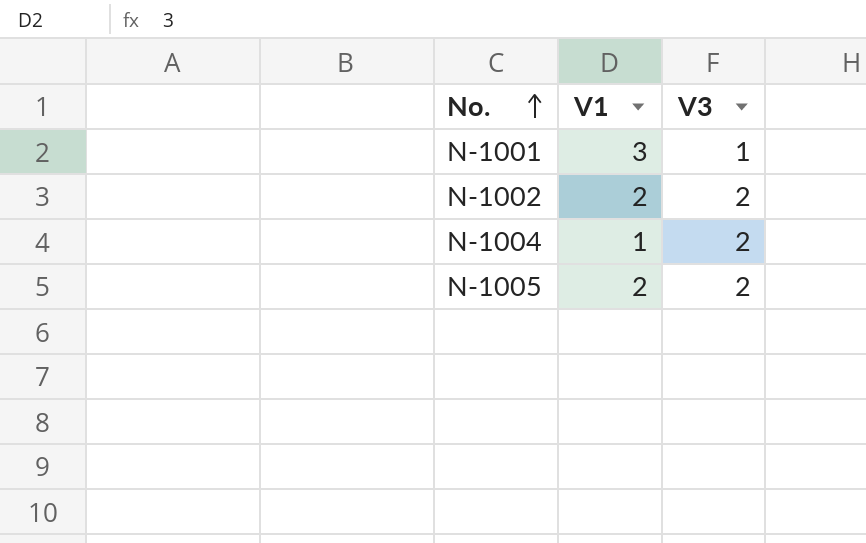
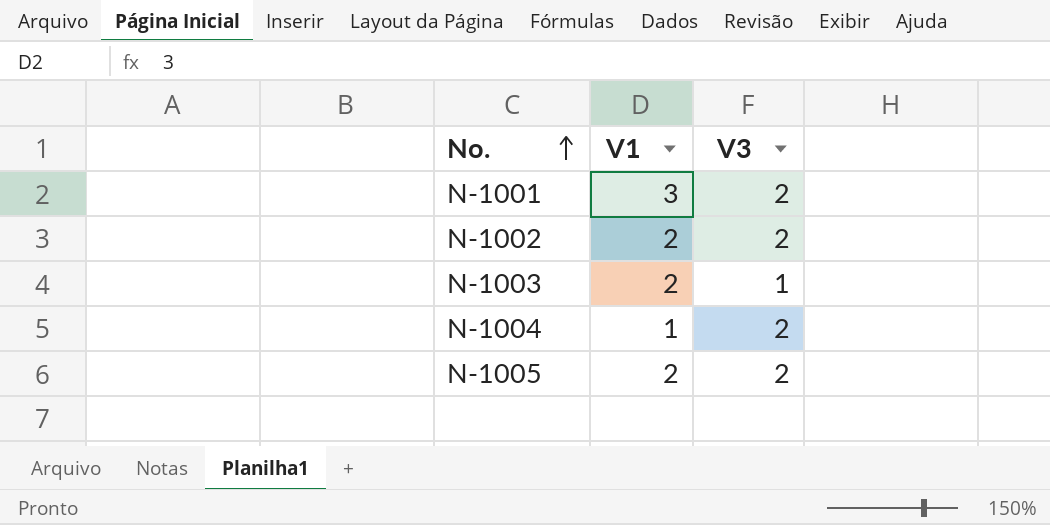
N-1001 | V3: 1 -> 2
row N-1003: none -> 2 | 1

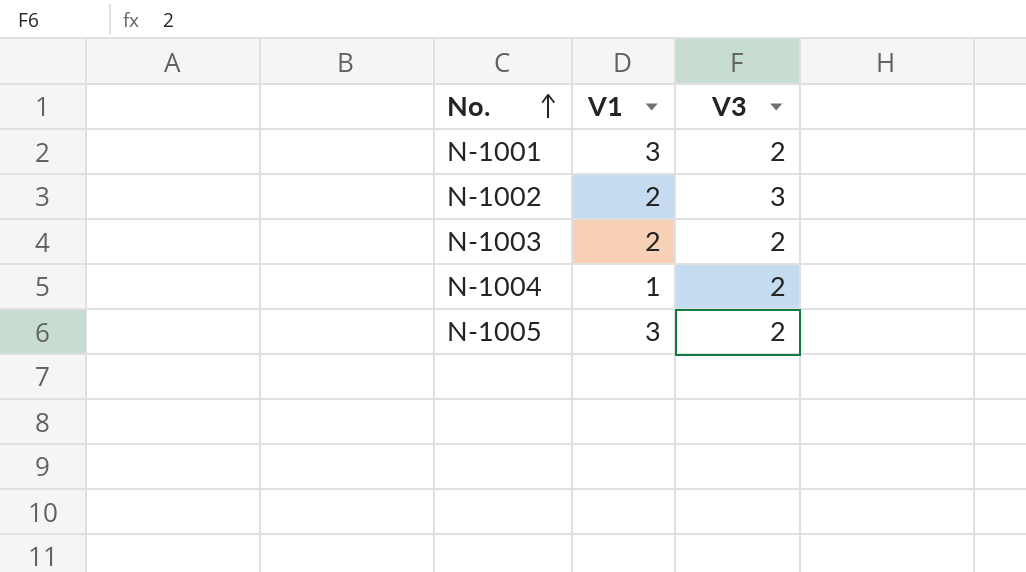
N-1002 | V3: 2 -> 3
N-1003 | V3: 1 -> 2
N-1005 | V1: 2 -> 3

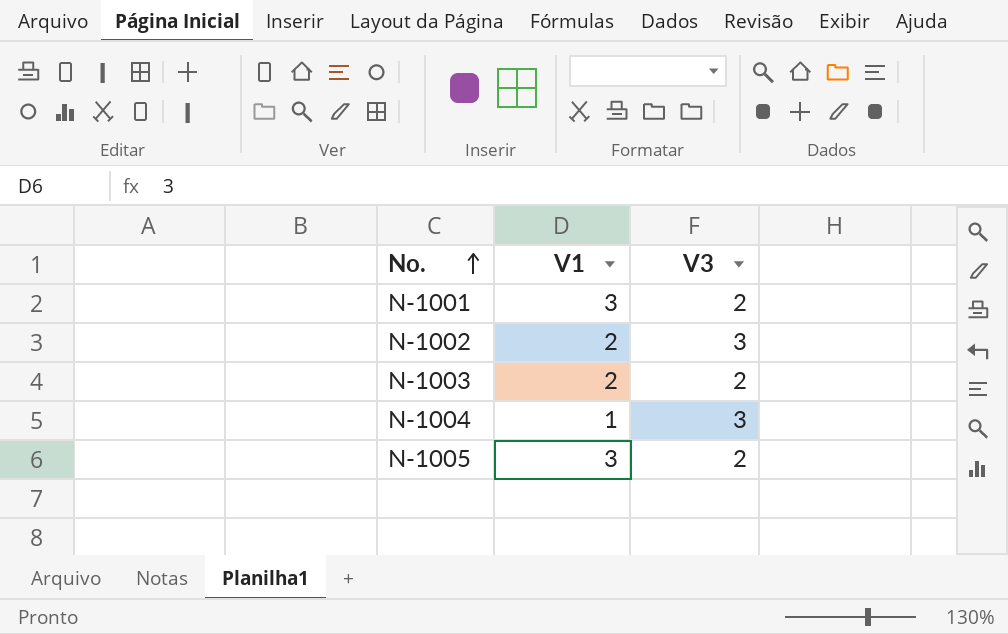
N-1004 | V3: 2 -> 3

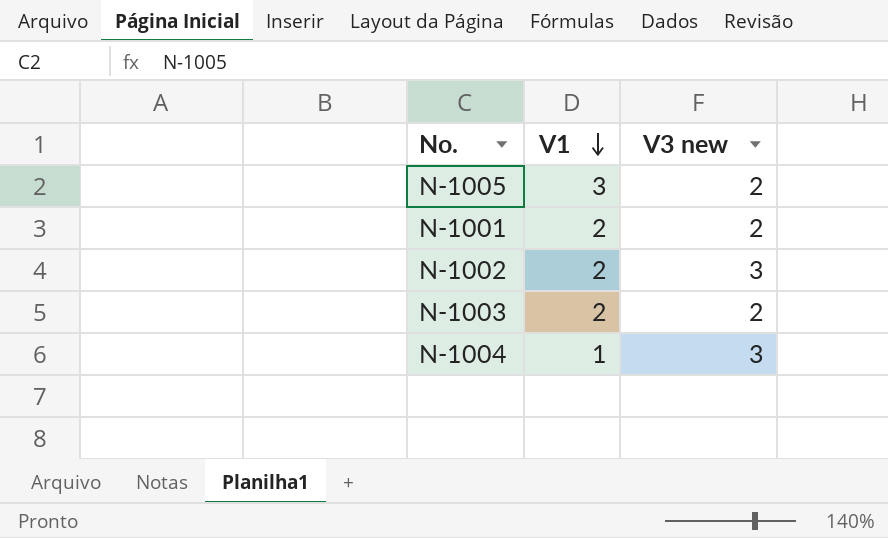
row order: No. ascending -> V1 descending
column name: V3 -> V3 new
N-1001 | V1: 3 -> 2

